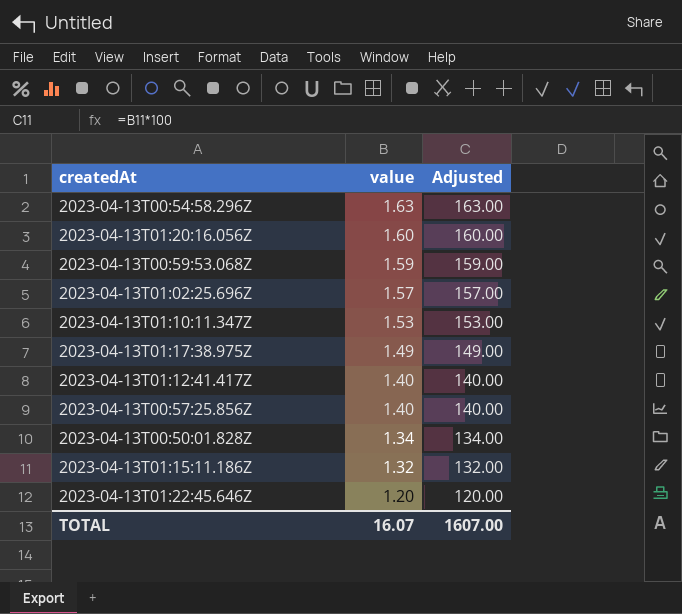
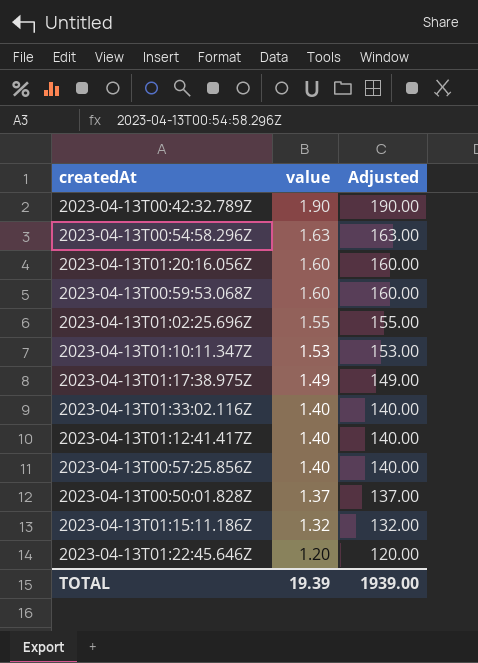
row 2023-04-13T00:42:32.789Z: none -> 1.90 | 190.00
2023-04-13T00:59:53.068Z | value: 1.59 -> 1.60
2023-04-13T00:59:53.068Z | Adjusted: 159.00 -> 160.00
2023-04-13T01:02:25.696Z | value: 1.57 -> 1.55
2023-04-13T01:02:25.696Z | Adjusted: 157.00 -> 155.00
row 2023-04-13T01:33:02.116Z: none -> 1.40 | 140.00
2023-04-13T00:50:01.828Z | value: 1.34 -> 1.37
2023-04-13T00:50:01.828Z | Adjusted: 134.00 -> 137.00
TOTAL | value: 16.07 -> 19.39
TOTAL | Adjusted: 1607.00 -> 1939.00

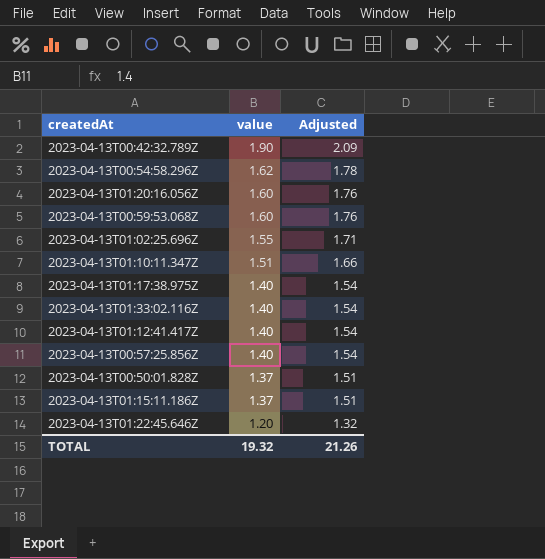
column Adjusted | formula: [value] * 100 -> [value] * 1.1
2023-04-13T00:54:58.296Z | value: 1.63 -> 1.62
2023-04-13T01:10:11.347Z | value: 1.53 -> 1.51
2023-04-13T01:17:38.975Z | value: 1.49 -> 1.40
2023-04-13T01:15:11.186Z | value: 1.32 -> 1.37
TOTAL | value: 19.39 -> 19.32
TOTAL | Adjusted: 1939.00 -> 21.26

